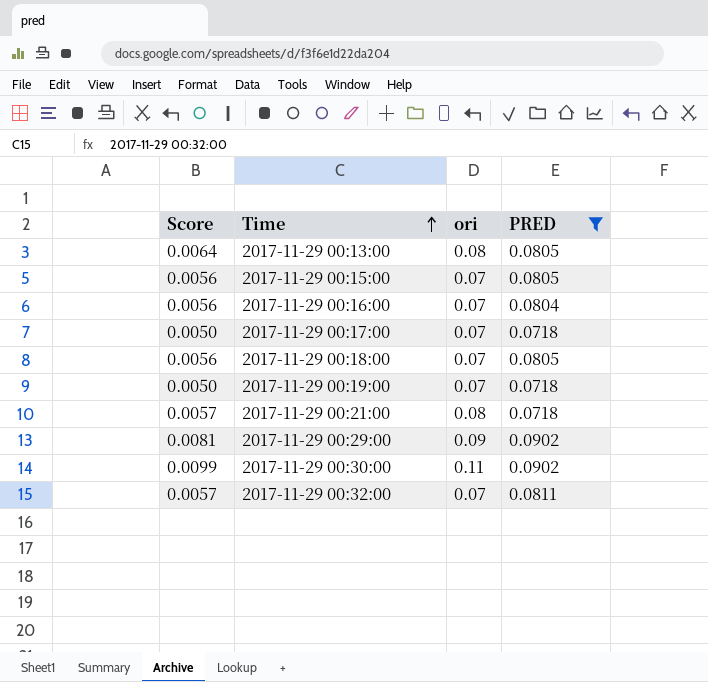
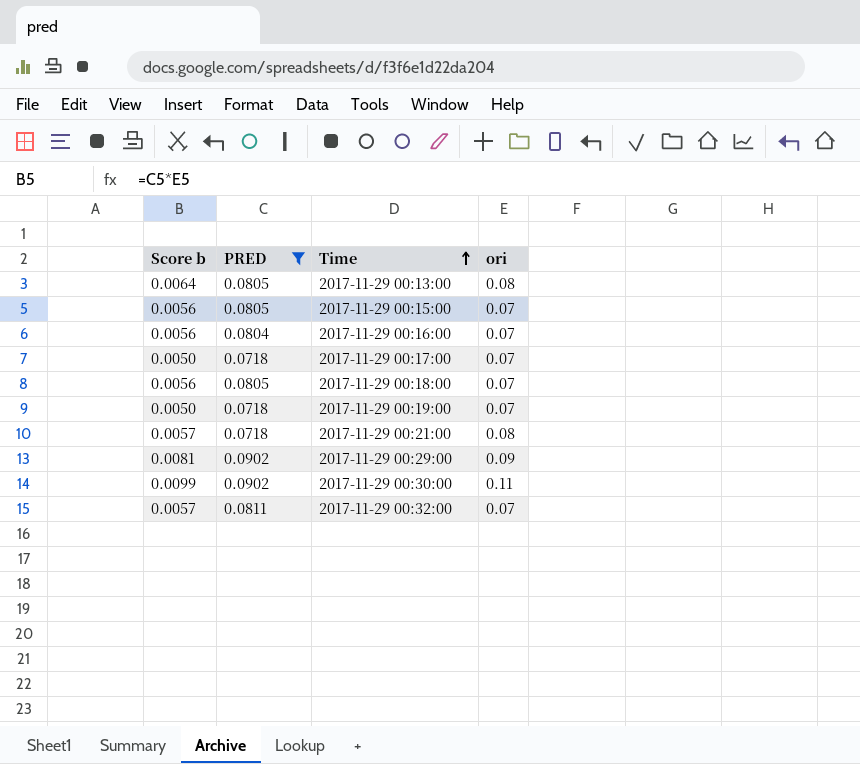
column name: Score -> Score b
column PRED | position: 4 -> 2

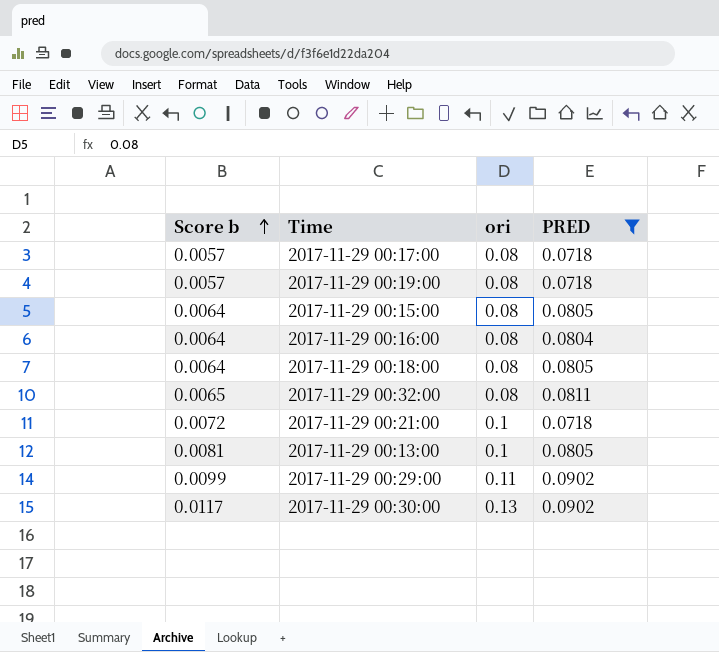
row order: Time ascending -> Score b ascending
column PRED | position: 2 -> 4
2017-11-29 00:17:00 | Score b: 0.0050 -> 0.0057
2017-11-29 00:17:00 | ori: 0.07 -> 0.08
2017-11-29 00:19:00 | Score b: 0.0050 -> 0.0057
2017-11-29 00:19:00 | ori: 0.07 -> 0.08
2017-11-29 00:15:00 | Score b: 0.0056 -> 0.0064
2017-11-29 00:15:00 | ori: 0.07 -> 0.08
2017-11-29 00:16:00 | Score b: 0.0056 -> 0.0064
2017-11-29 00:16:00 | ori: 0.07 -> 0.08
2017-11-29 00:18:00 | Score b: 0.0056 -> 0.0064
2017-11-29 00:18:00 | ori: 0.07 -> 0.08
2017-11-29 00:32:00 | Score b: 0.0057 -> 0.0065
2017-11-29 00:32:00 | ori: 0.07 -> 0.08
2017-11-29 00:21:00 | Score b: 0.0057 -> 0.0072
2017-11-29 00:21:00 | ori: 0.08 -> 0.1
2017-11-29 00:13:00 | Score b: 0.0064 -> 0.0081
2017-11-29 00:13:00 | ori: 0.08 -> 0.1
2017-11-29 00:29:00 | Score b: 0.0081 -> 0.0099
2017-11-29 00:29:00 | ori: 0.09 -> 0.11
2017-11-29 00:30:00 | Score b: 0.0099 -> 0.0117
2017-11-29 00:30:00 | ori: 0.11 -> 0.13

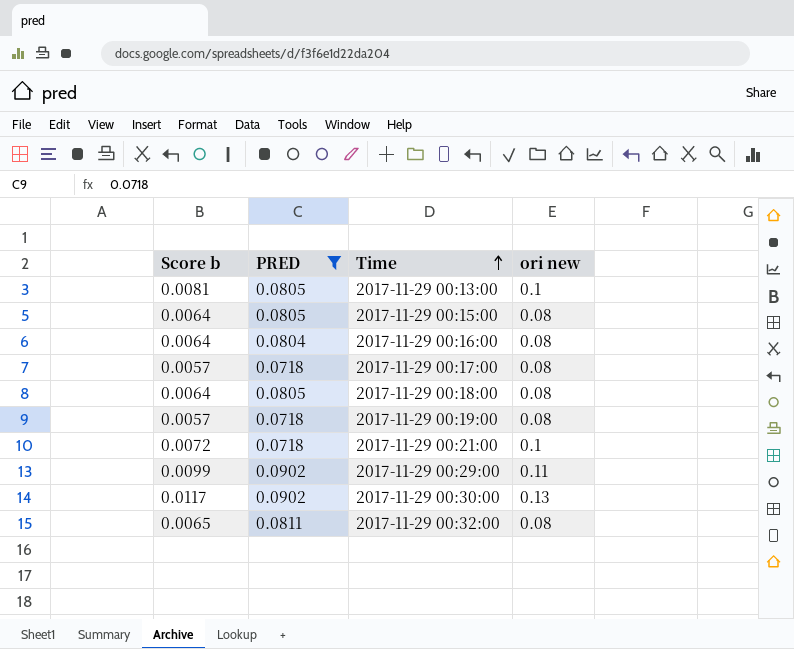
row order: Score b ascending -> Time ascending
column PRED | position: 4 -> 2
column name: ori -> ori new

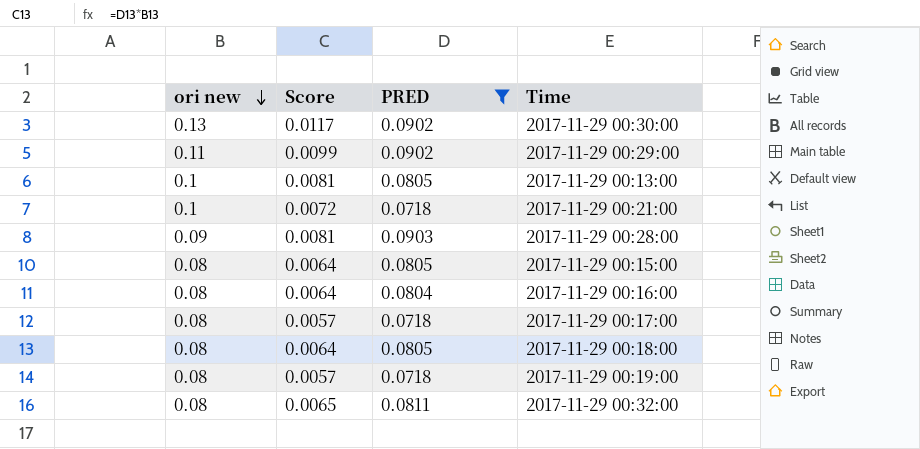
row order: Time ascending -> ori new descending
column ori new | position: 4 -> 1
column name: Score b -> Score
row 2017-11-29 00:28:00: none -> 0.09 | 0.0081 | 0.0903

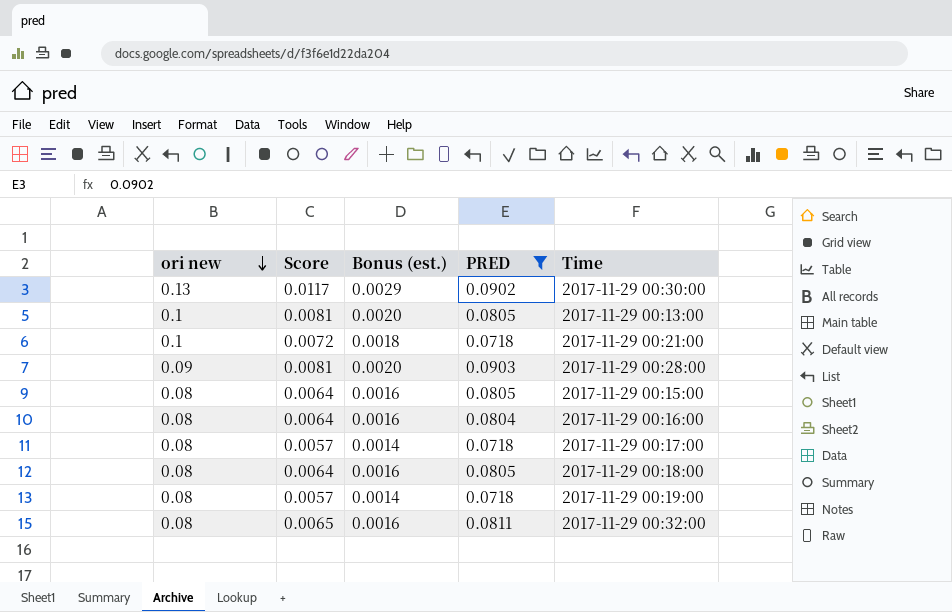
column Bonus (est.) | formula: none -> [Score] * 0.25
row 2017-11-29 00:29:00: 0.11 | 0.0099 | 0.0902 -> none

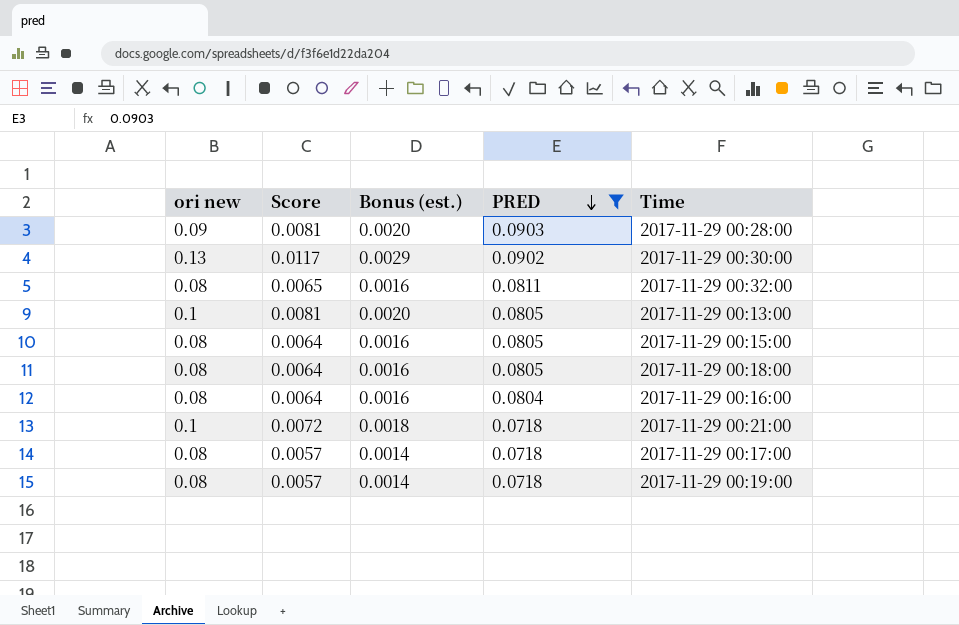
row order: ori new descending -> PRED descending

